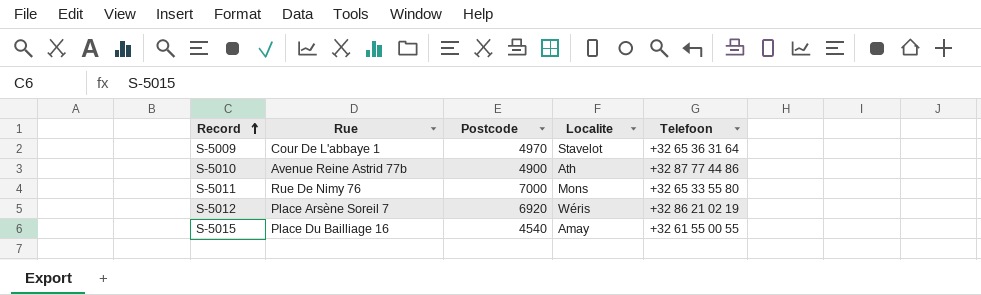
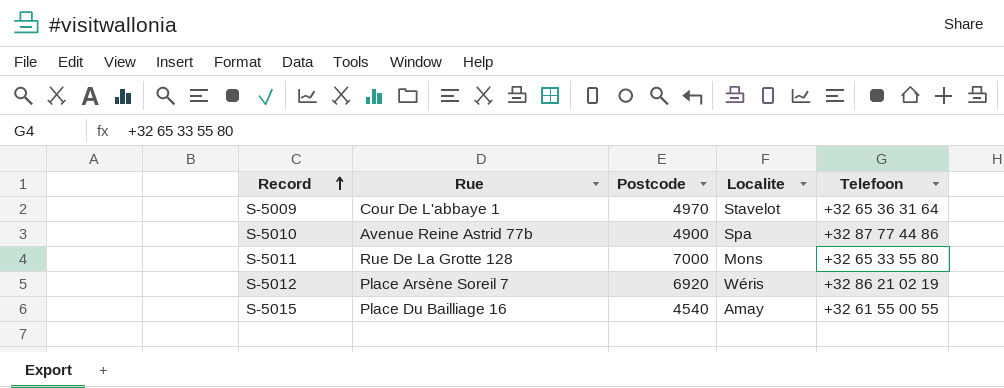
S-5010 | Localite: Ath -> Spa
S-5011 | Rue: Rue De Nimy 76 -> Rue De La Grotte 128

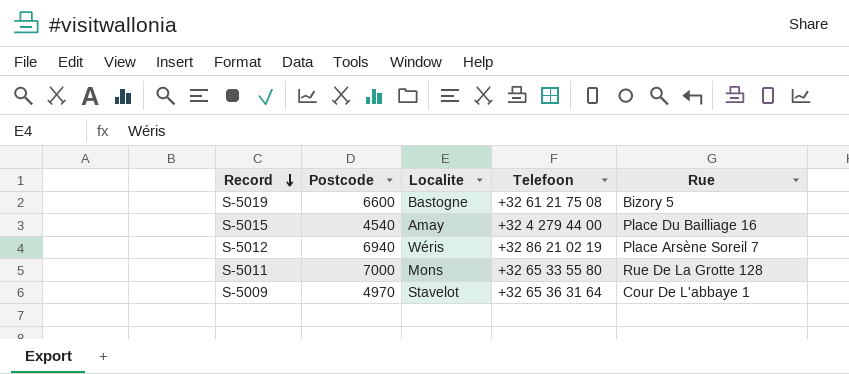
row order: Record ascending -> Record descending
column Rue | position: 2 -> 5
row S-5010: Avenue Reine Astrid 77b | 4900 | Spa | +32 87 77 44 86 -> none
row S-5019: none -> 6600 | Bastogne | +32 61 21 75 08 | Bizory 5
S-5015 | Telefoon: +32 61 55 00 55 -> +32 4 279 44 00
S-5012 | Postcode: 6920 -> 6940

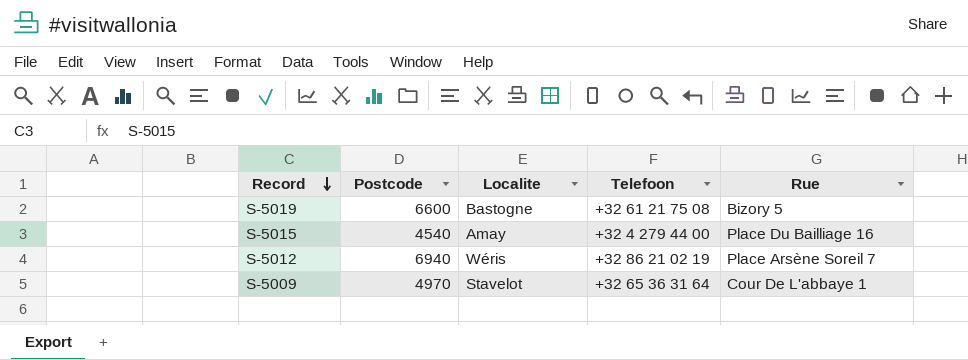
row S-5011: 7000 | Mons | +32 65 33 55 80 | Rue De La Grotte 128 -> none

